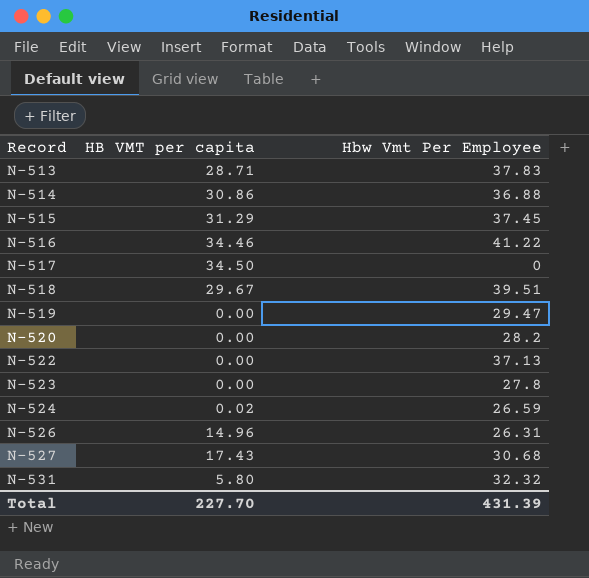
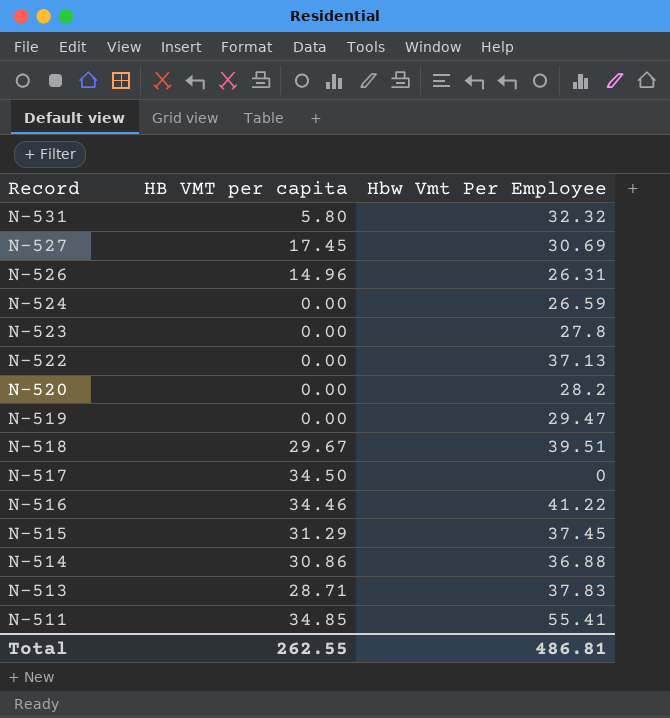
row order: Record ascending -> Record descending
N-527 | HB VMT per capita: 17.43 -> 17.45
N-527 | Hbw Vmt Per Employee: 30.68 -> 30.69
N-524 | HB VMT per capita: 0.02 -> 0.00
row N-511: none -> 34.85 | 55.41
Total | HB VMT per capita: 227.70 -> 262.55
Total | Hbw Vmt Per Employee: 431.39 -> 486.81

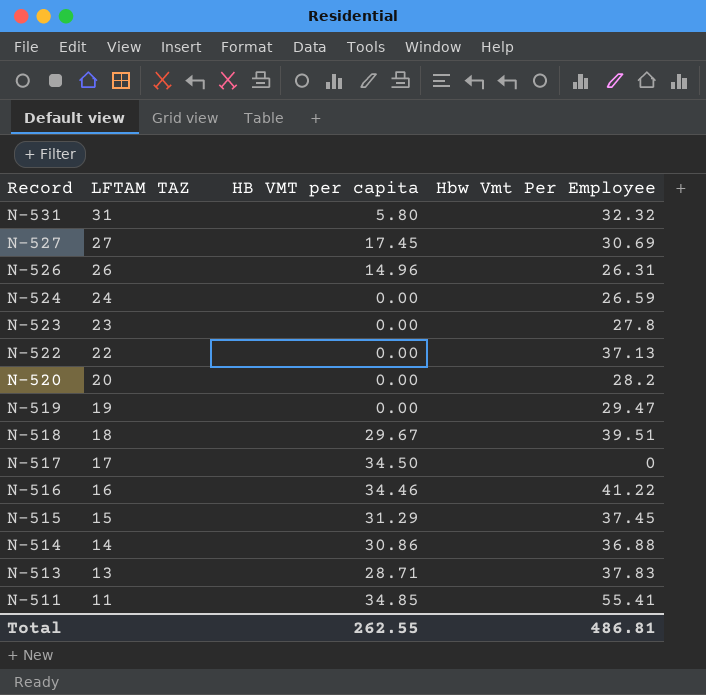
column LFTAM TAZ | position: none -> 2

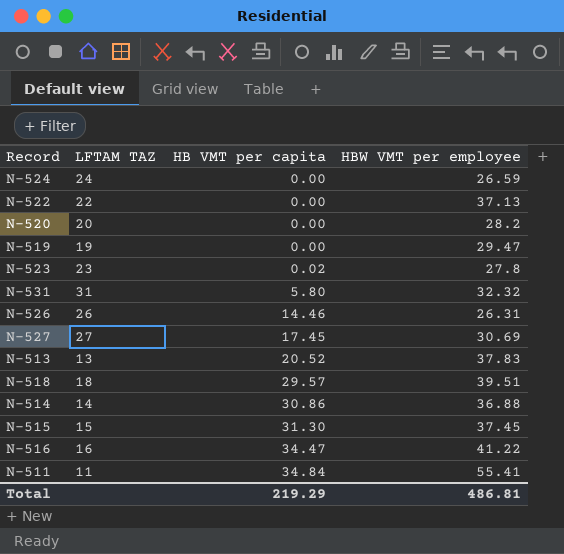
row order: Record descending -> HB VMT per capita ascending
column name: Hbw Vmt Per Employee -> HBW VMT per employee
row N-517: 17 | 34.50 | 0 -> none
N-523 | HB VMT per capita: 0.00 -> 0.02
N-526 | HB VMT per capita: 14.96 -> 14.46
N-513 | HB VMT per capita: 28.71 -> 20.52
N-518 | HB VMT per capita: 29.67 -> 29.57
N-515 | HB VMT per capita: 31.29 -> 31.30
N-516 | HB VMT per capita: 34.46 -> 34.47
N-511 | HB VMT per capita: 34.85 -> 34.84
Total | HB VMT per capita: 262.55 -> 219.29

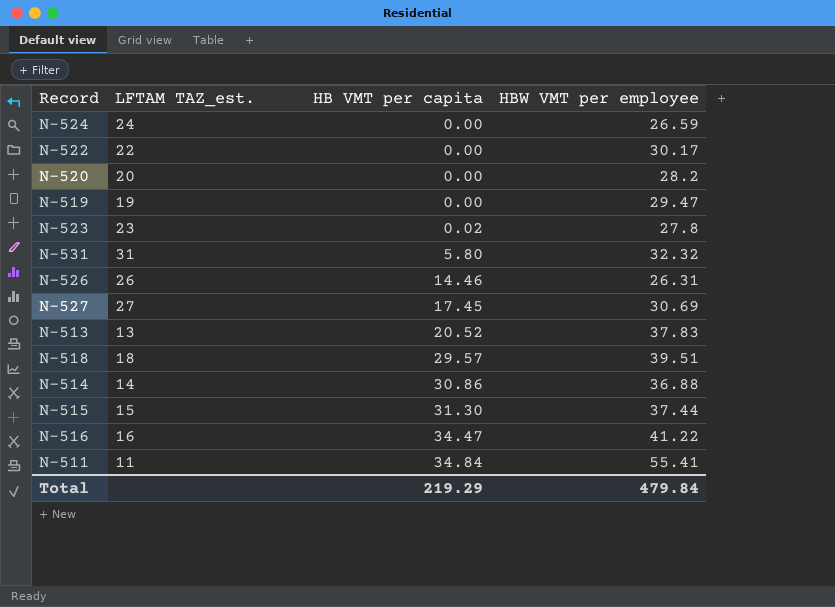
column name: LFTAM TAZ -> LFTAM TAZ_est.
N-522 | HBW VMT per employee: 37.13 -> 30.17
N-515 | HBW VMT per employee: 37.45 -> 37.44
Total | HBW VMT per employee: 486.81 -> 479.84

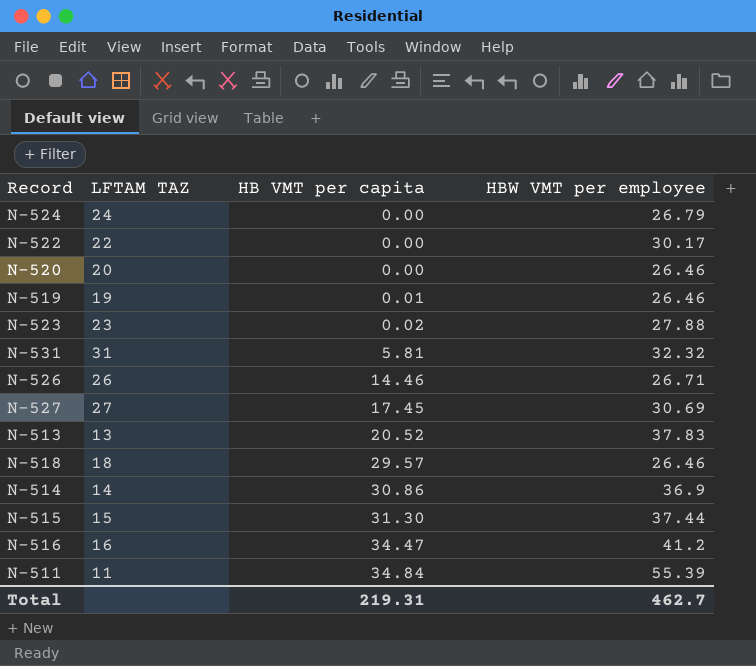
column name: LFTAM TAZ_est. -> LFTAM TAZ
N-524 | HBW VMT per employee: 26.59 -> 26.79
N-520 | HBW VMT per employee: 28.2 -> 26.46
N-519 | HB VMT per capita: 0.00 -> 0.01
N-519 | HBW VMT per employee: 29.47 -> 26.46
N-523 | HBW VMT per employee: 27.8 -> 27.88
N-531 | HB VMT per capita: 5.80 -> 5.81
N-526 | HBW VMT per employee: 26.31 -> 26.71
N-518 | HBW VMT per employee: 39.51 -> 26.46
N-514 | HBW VMT per employee: 36.88 -> 36.9
N-516 | HBW VMT per employee: 41.22 -> 41.2
N-511 | HBW VMT per employee: 55.41 -> 55.39
Total | HB VMT per capita: 219.29 -> 219.31
Total | HBW VMT per employee: 479.84 -> 462.7

